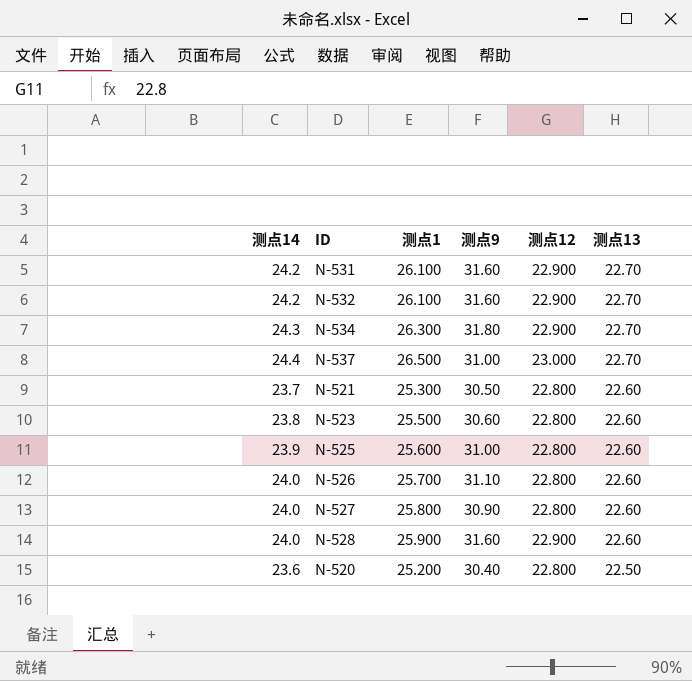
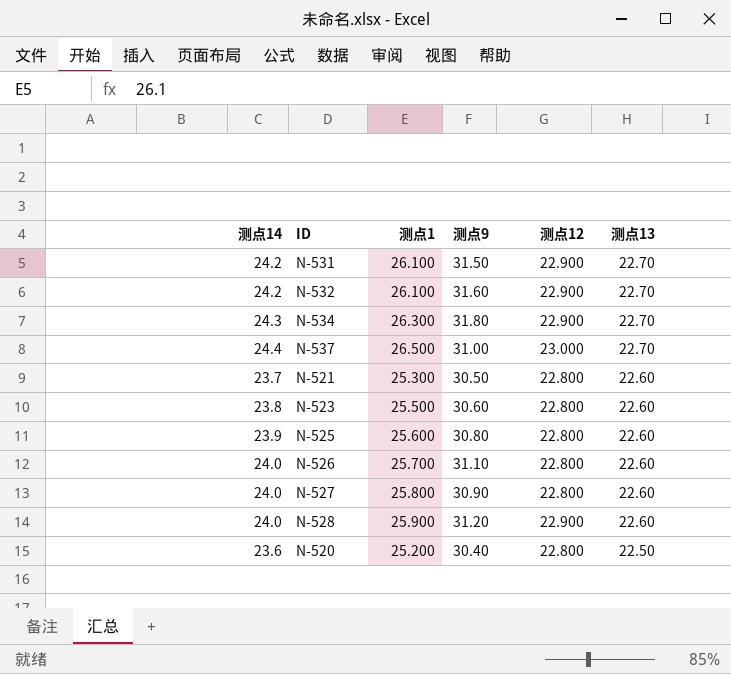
N-531 | 测点9: 31.60 -> 31.50
N-525 | 测点9: 31.00 -> 30.80
N-528 | 测点9: 31.60 -> 31.20

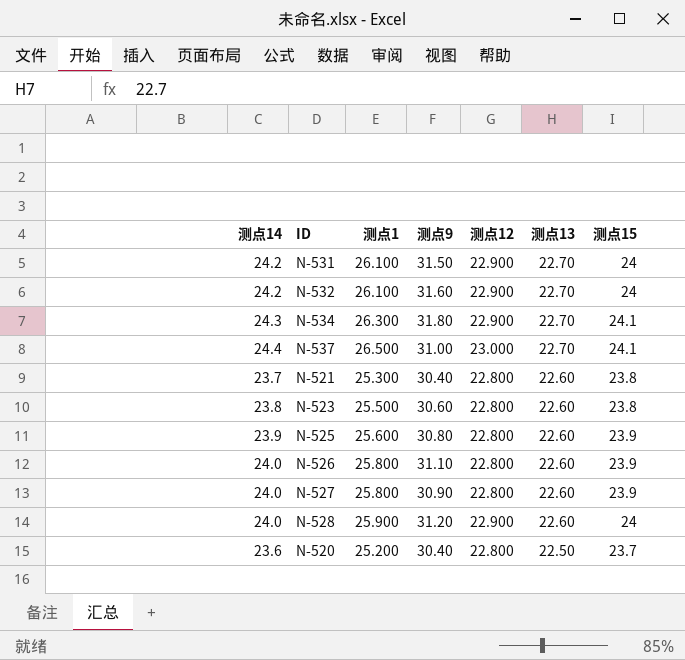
column 测点15 | position: none -> 7
N-521 | 测点9: 30.50 -> 30.40
N-526 | 测点1: 25.700 -> 25.800

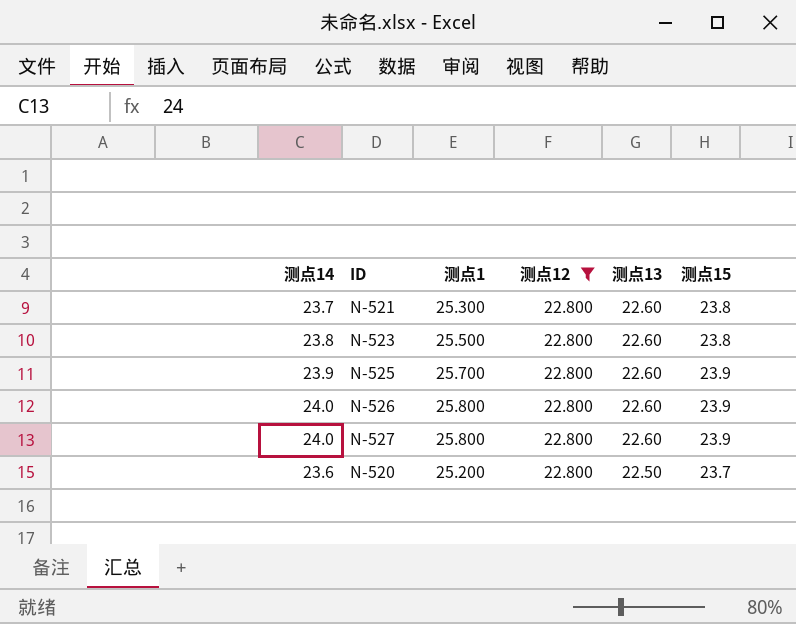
filter: none -> 测点12 = 22.800
column 测点9 | position: 4 -> none
N-525 | 测点1: 25.600 -> 25.700

